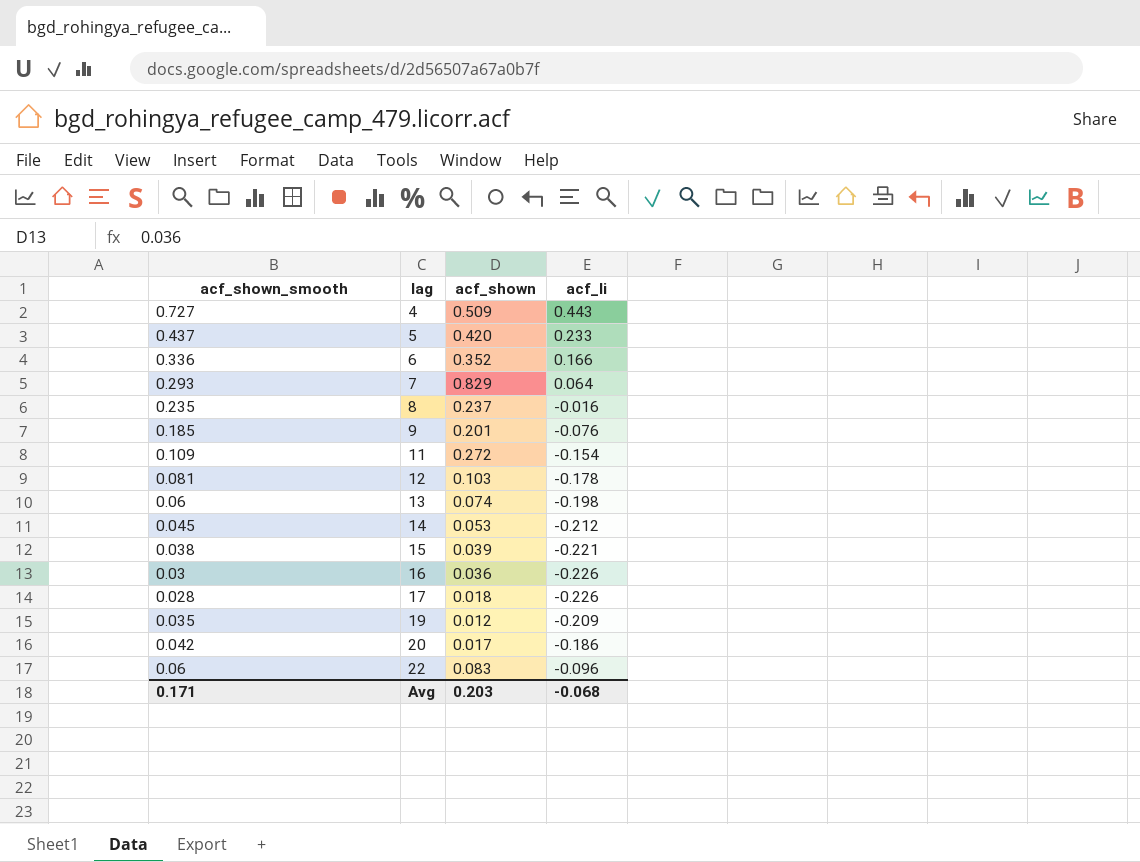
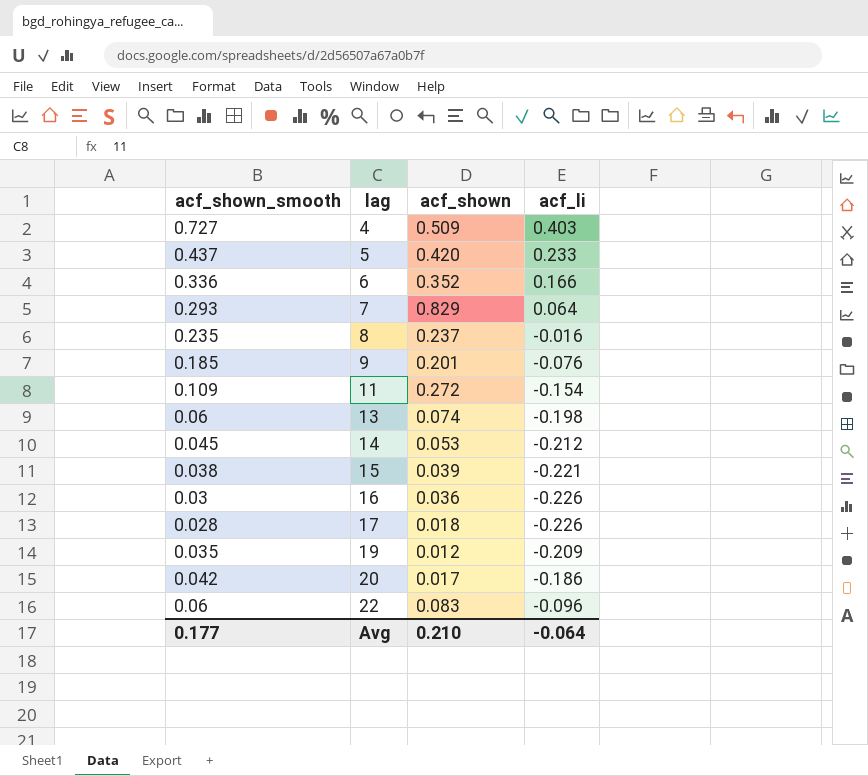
row 12: 0.081 | 0.103 | -0.178 -> none
4 | acf_li: 0.443 -> 0.403
Avg | acf_shown_smooth: 0.171 -> 0.177
Avg | acf_shown: 0.203 -> 0.210
Avg | acf_li: -0.068 -> -0.064

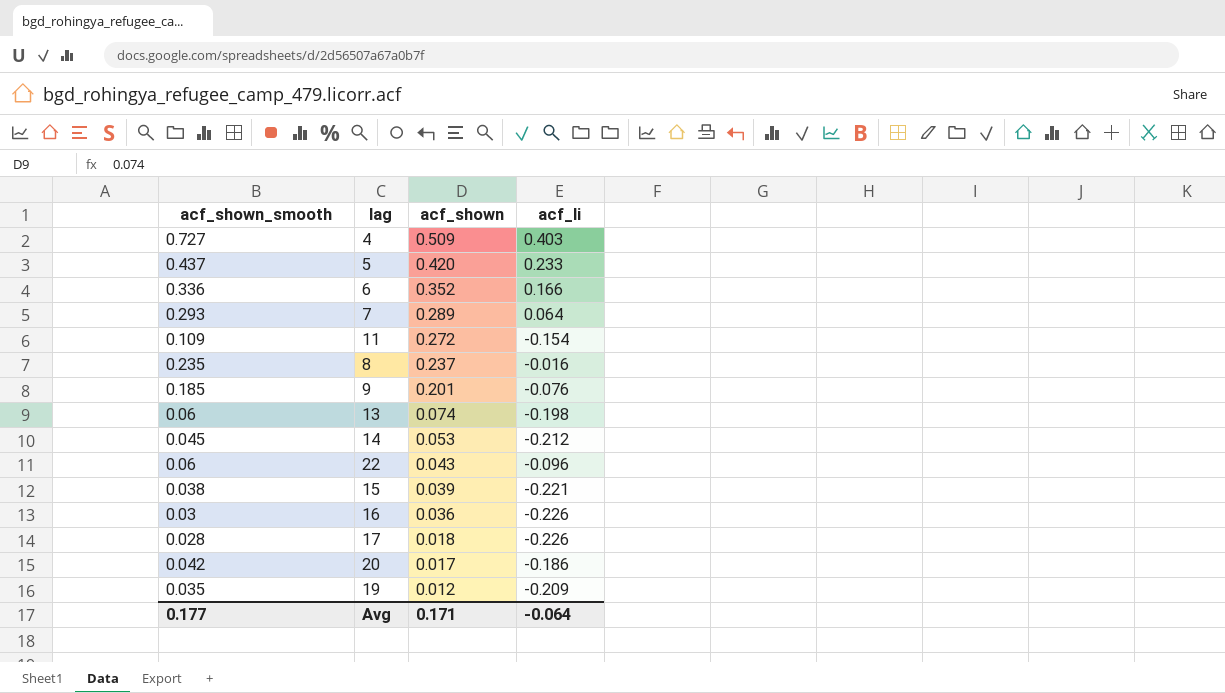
row order: lag ascending -> acf_shown descending
7 | acf_shown: 0.829 -> 0.289
22 | acf_shown: 0.083 -> 0.043
Avg | acf_shown: 0.210 -> 0.171

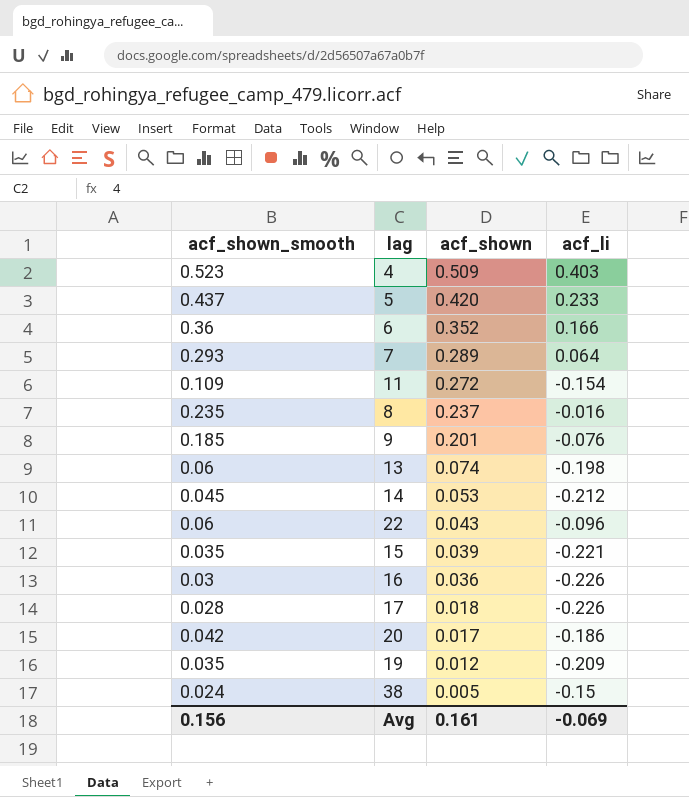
4 | acf_shown_smooth: 0.727 -> 0.523
6 | acf_shown_smooth: 0.336 -> 0.36
15 | acf_shown_smooth: 0.038 -> 0.035
row 38: none -> 0.024 | 0.005 | -0.15
Avg | acf_shown_smooth: 0.177 -> 0.156
Avg | acf_shown: 0.171 -> 0.161
Avg | acf_li: -0.064 -> -0.069

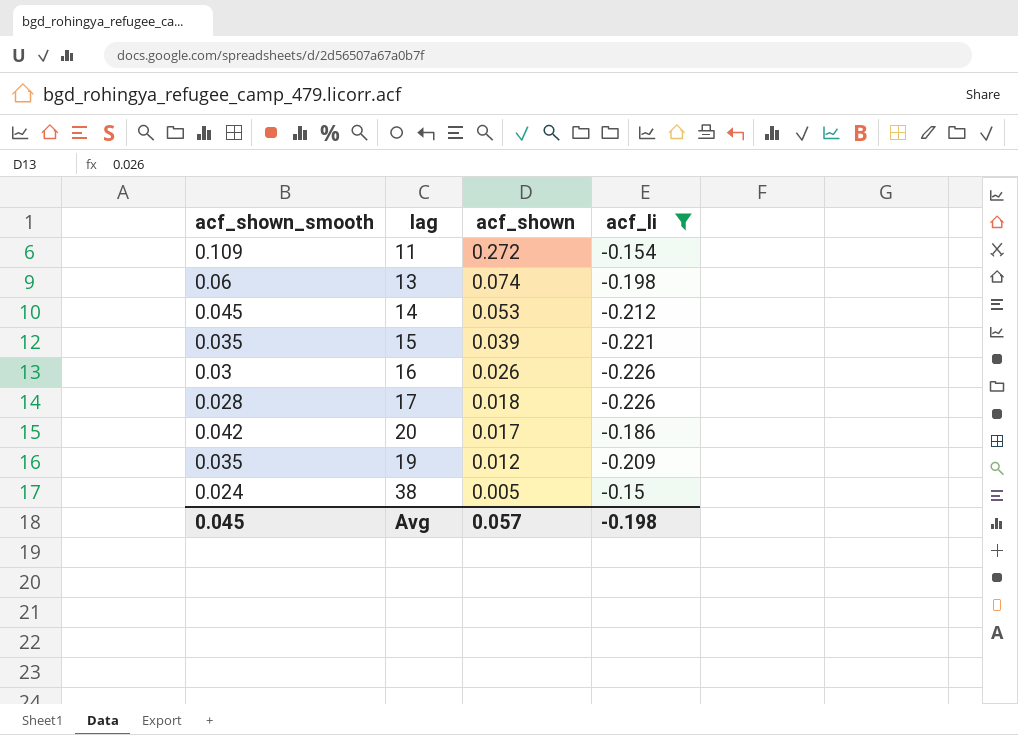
filter: none -> acf_li <= -0.15
16 | acf_shown: 0.036 -> 0.026
Avg | acf_shown_smooth: 0.156 -> 0.045
Avg | acf_shown: 0.161 -> 0.057
Avg | acf_li: -0.069 -> -0.198

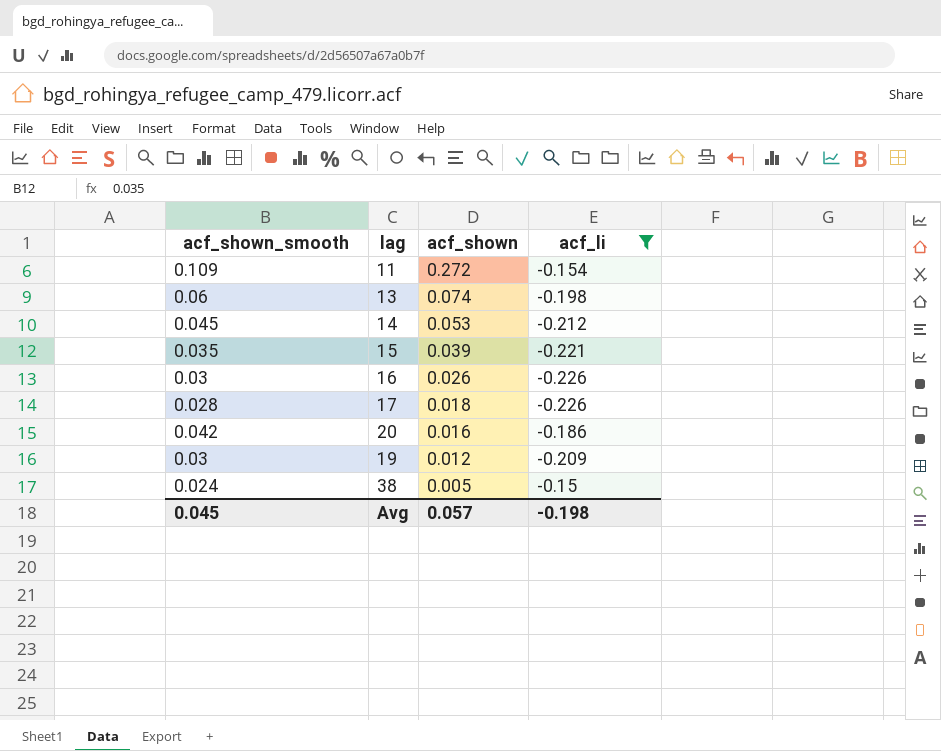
20 | acf_shown: 0.017 -> 0.016
19 | acf_shown_smooth: 0.035 -> 0.03

